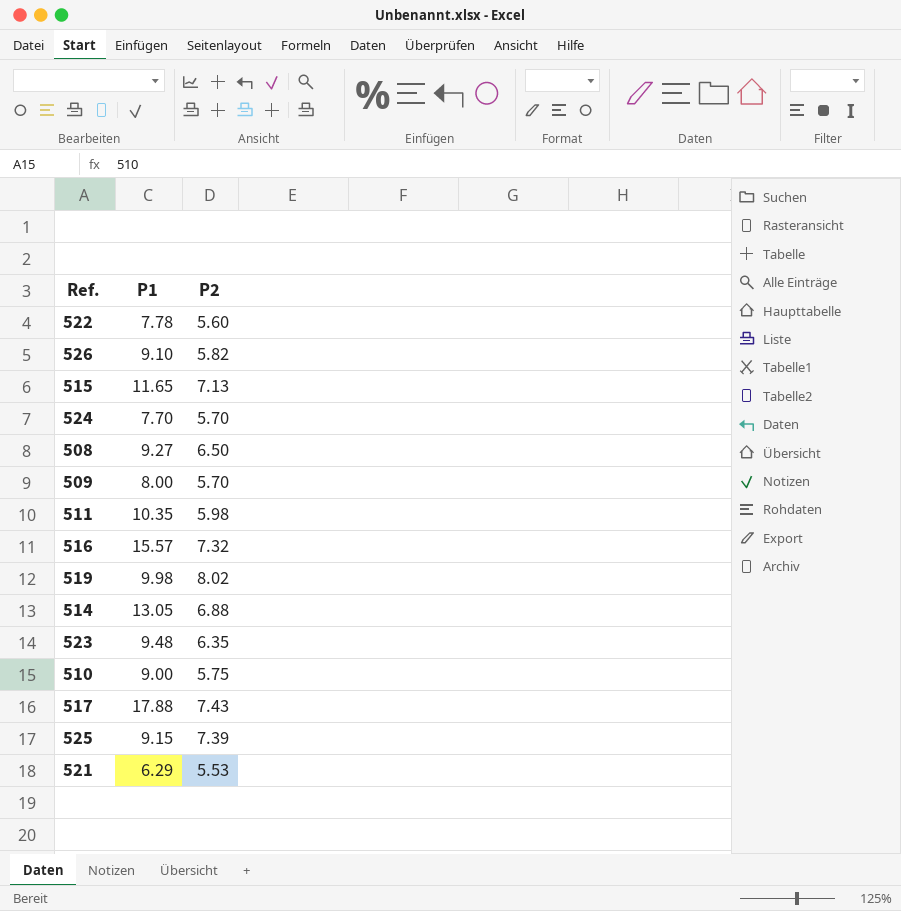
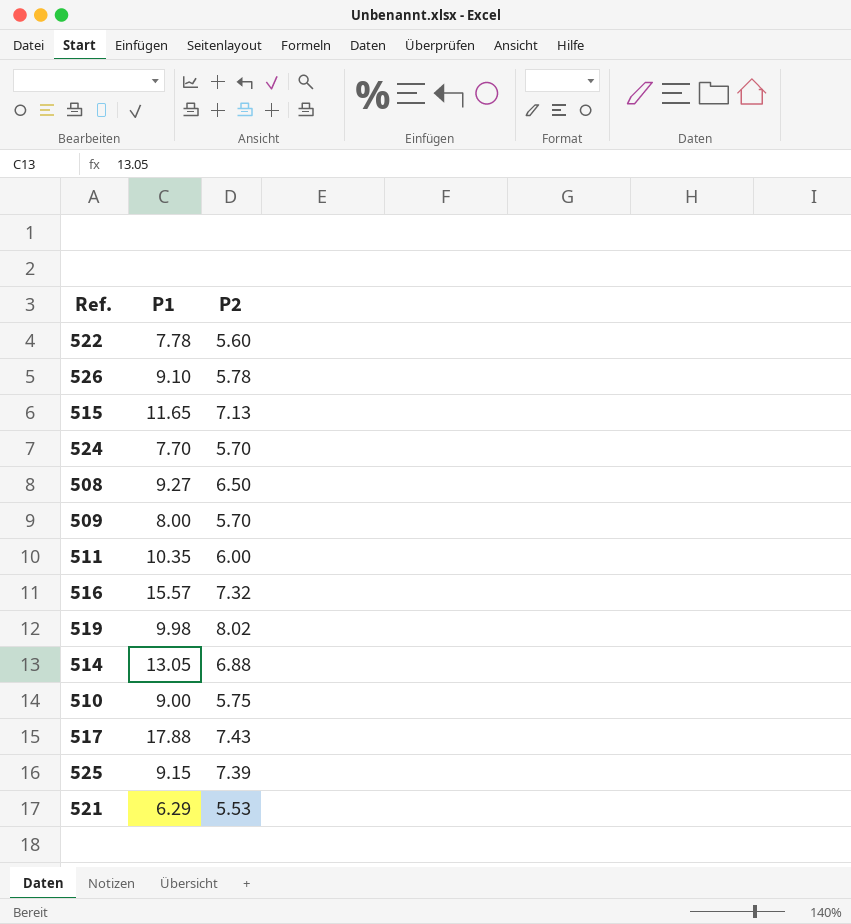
row 523: 9.48 | 6.35 -> none
526 | P2: 5.82 -> 5.78
511 | P2: 5.98 -> 6.00

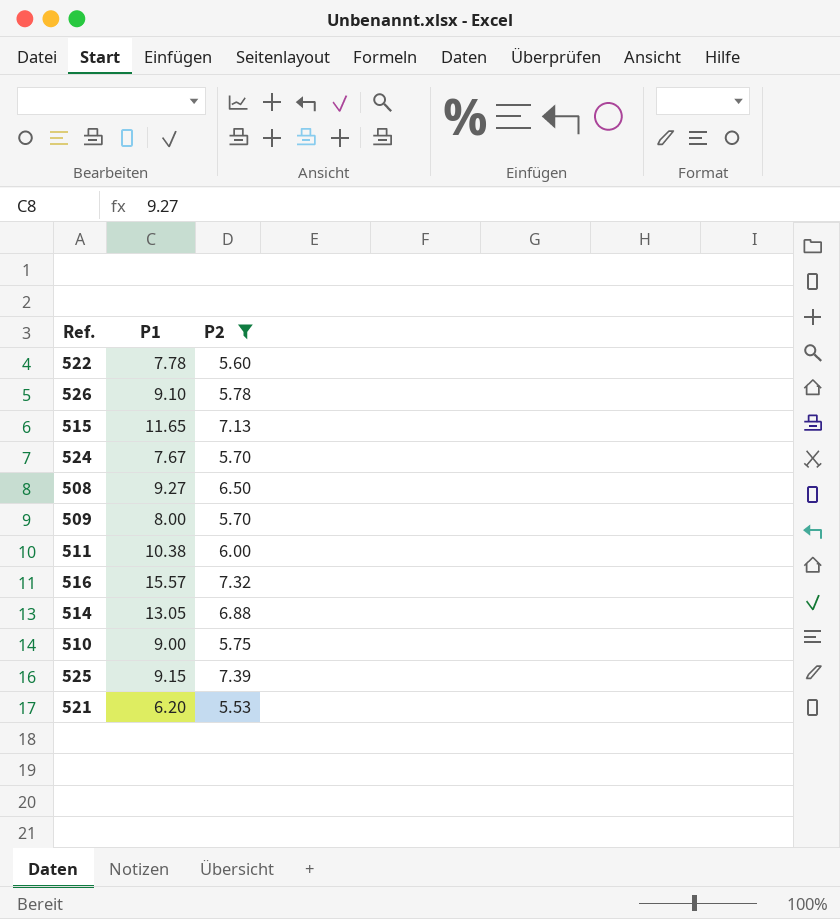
filter: none -> P2 <= 7.39
524 | P1: 7.70 -> 7.67
511 | P1: 10.35 -> 10.38
521 | P1: 6.29 -> 6.20

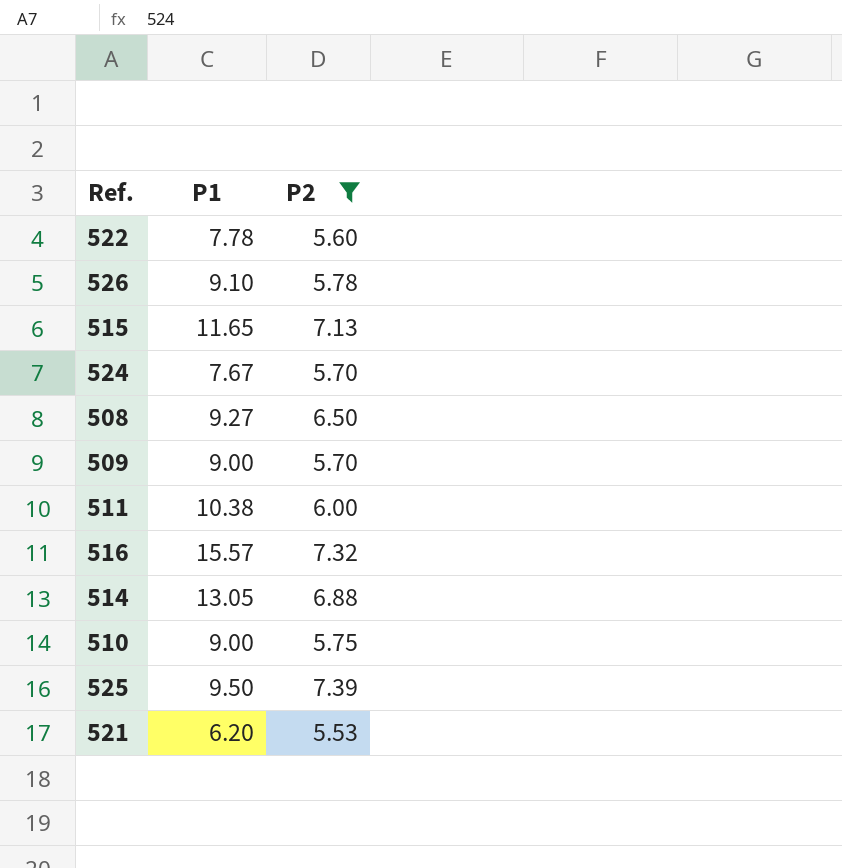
509 | P1: 8.00 -> 9.00
525 | P1: 9.15 -> 9.50

